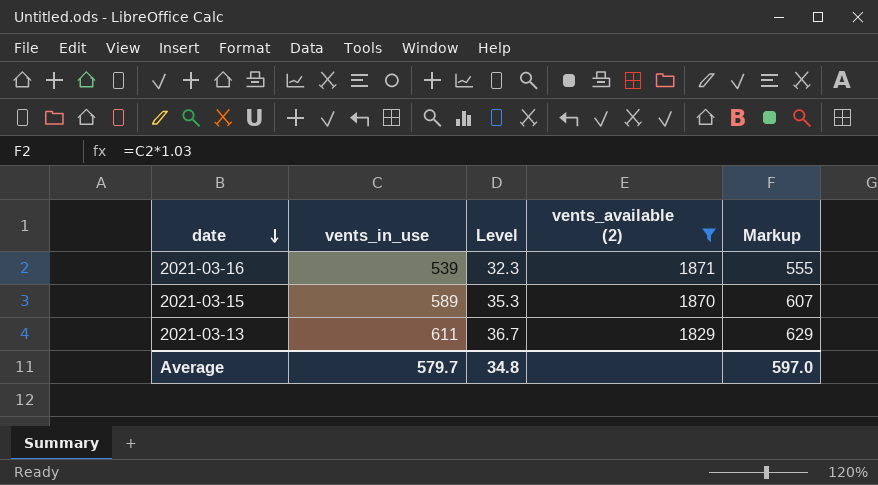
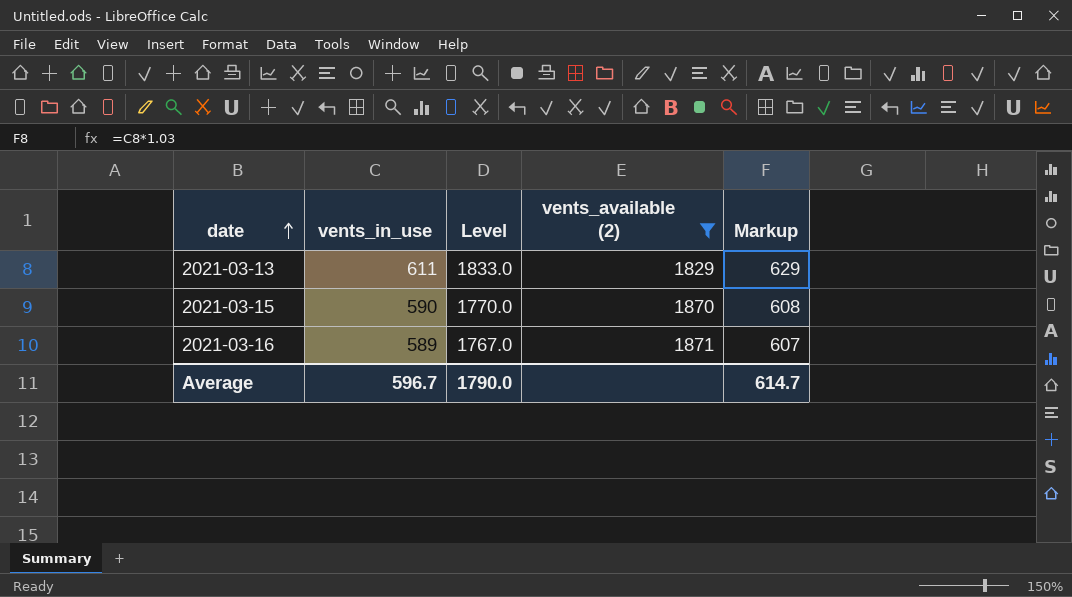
row order: date descending -> date ascending
column Level | formula: [vents_in_use] * 0.06 -> [vents_in_use] * 3
2021-03-15 | vents_in_use: 589 -> 590
2021-03-15 | Markup: 607 -> 608
2021-03-16 | vents_in_use: 539 -> 589
2021-03-16 | Markup: 555 -> 607
Average | vents_in_use: 579.7 -> 596.7
Average | Level: 34.8 -> 1790.0
Average | Markup: 597.0 -> 614.7

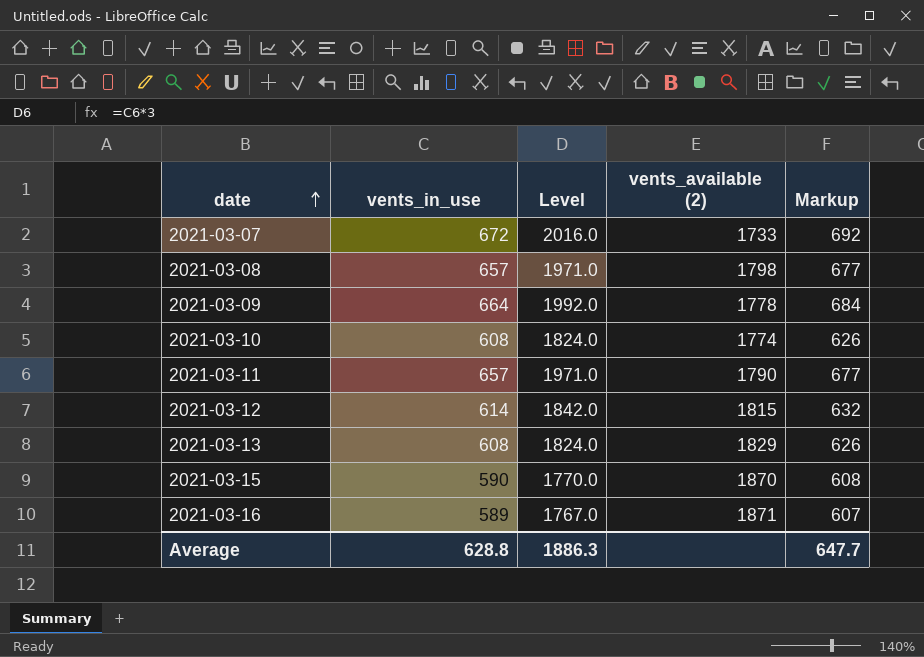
filter: vents_available (2) >= 1829 -> none
2021-03-13 | vents_in_use: 611 -> 608
2021-03-13 | Level: 1833.0 -> 1824.0
2021-03-13 | Markup: 629 -> 626
Average | vents_in_use: 596.7 -> 628.8
Average | Level: 1790.0 -> 1886.3
Average | Markup: 614.7 -> 647.7

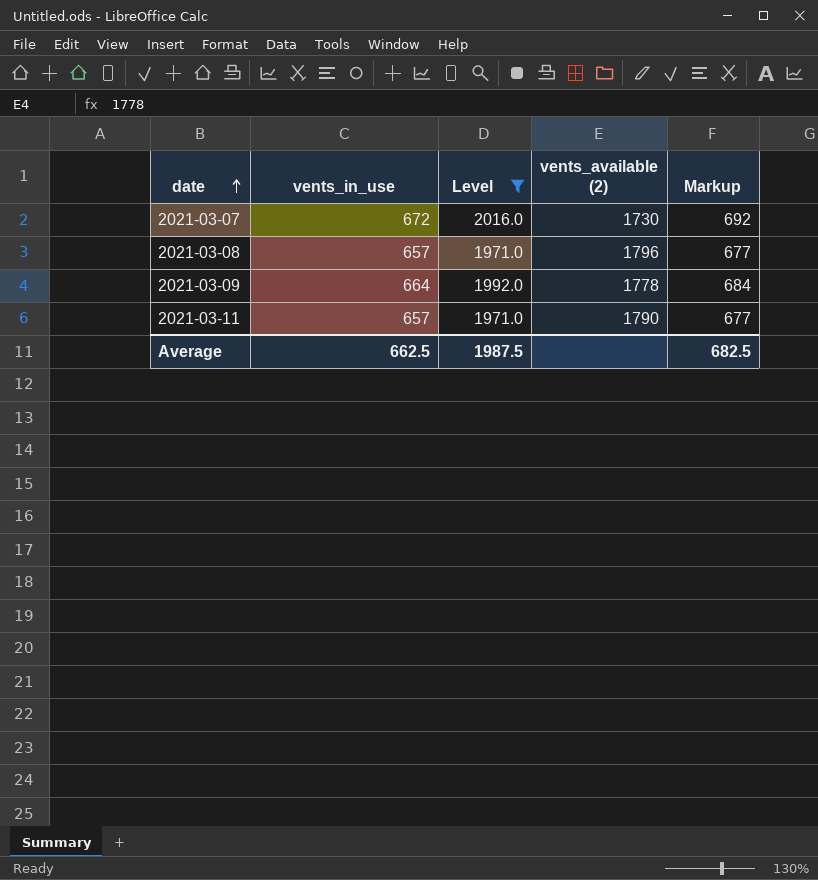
filter: none -> Level >= 1971.0
2021-03-07 | vents_available (2): 1733 -> 1730
2021-03-08 | vents_available (2): 1798 -> 1796
Average | vents_in_use: 628.8 -> 662.5
Average | Level: 1886.3 -> 1987.5
Average | Markup: 647.7 -> 682.5

